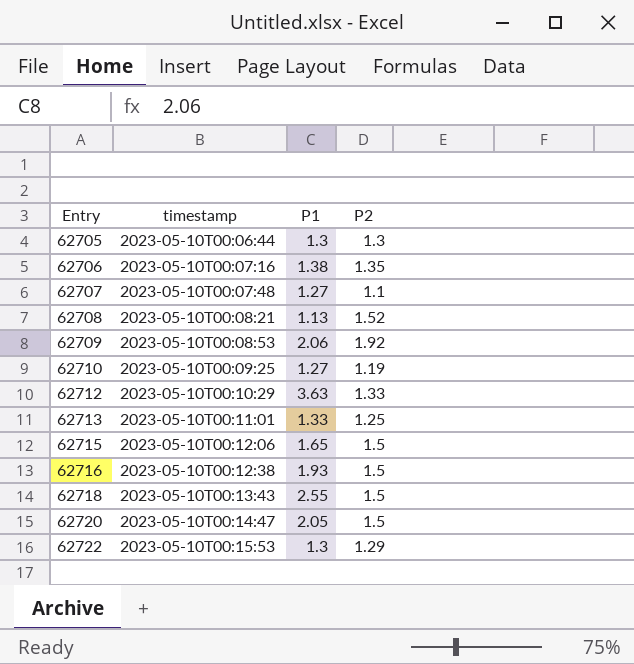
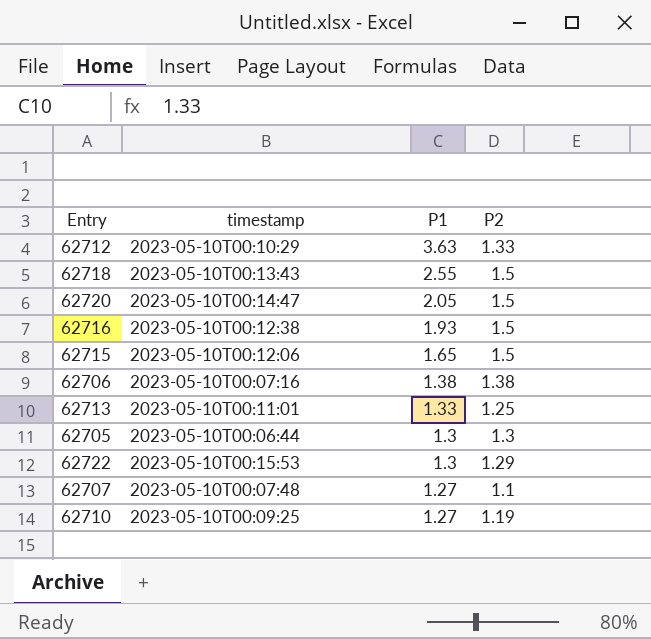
row order: Entry ascending -> P1 descending
row 62708: 2023-05-10T00:08:21 | 1.13 | 1.52 -> none
row 62709: 2023-05-10T00:08:53 | 2.06 | 1.92 -> none
62706 | P2: 1.35 -> 1.38

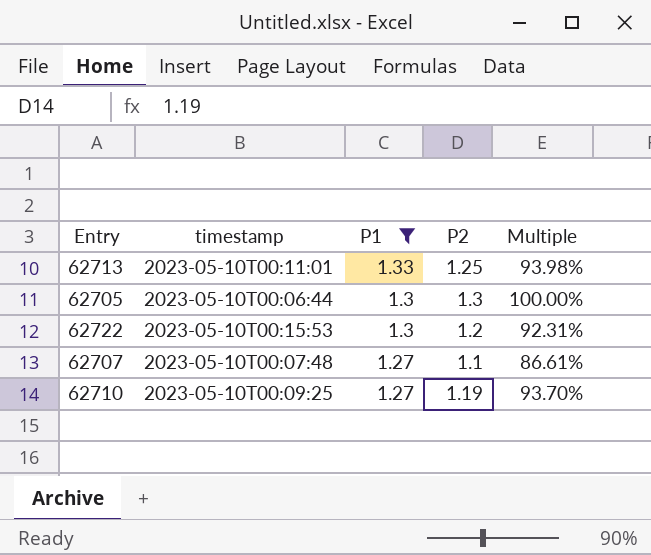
filter: none -> P1 <= 1.33
column Multiple | formula: none -> [P2] / [P1]
62722 | P2: 1.29 -> 1.2

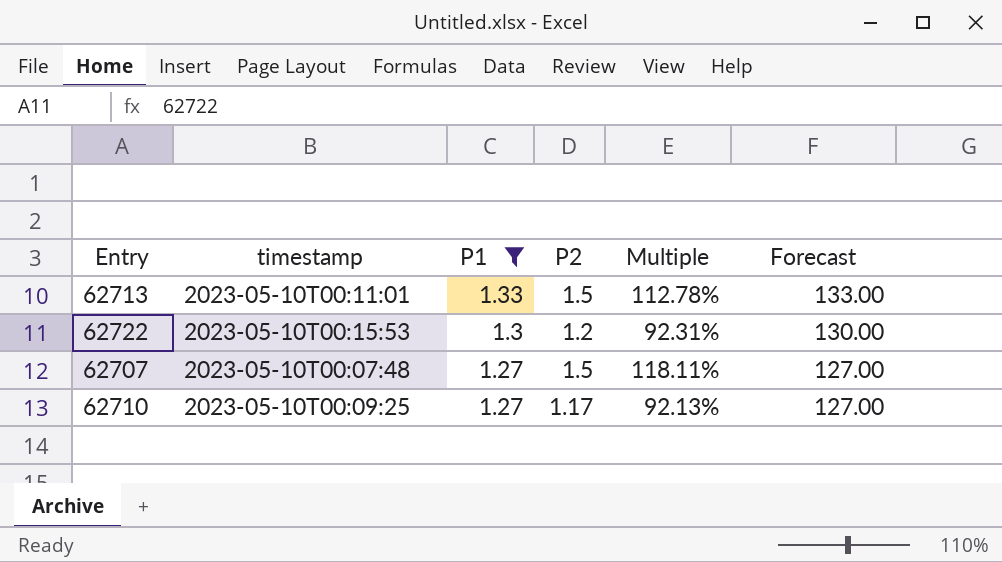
column Forecast | formula: none -> [P1] * 100
row 62705: 2023-05-10T00:06:44 | 1.3 | 1.3 | 100.00% -> none
62713 | P2: 1.25 -> 1.5
62713 | Multiple: 93.98% -> 112.78%
62707 | P2: 1.1 -> 1.5
62707 | Multiple: 86.61% -> 118.11%
62710 | P2: 1.19 -> 1.17
62710 | Multiple: 93.70% -> 92.13%

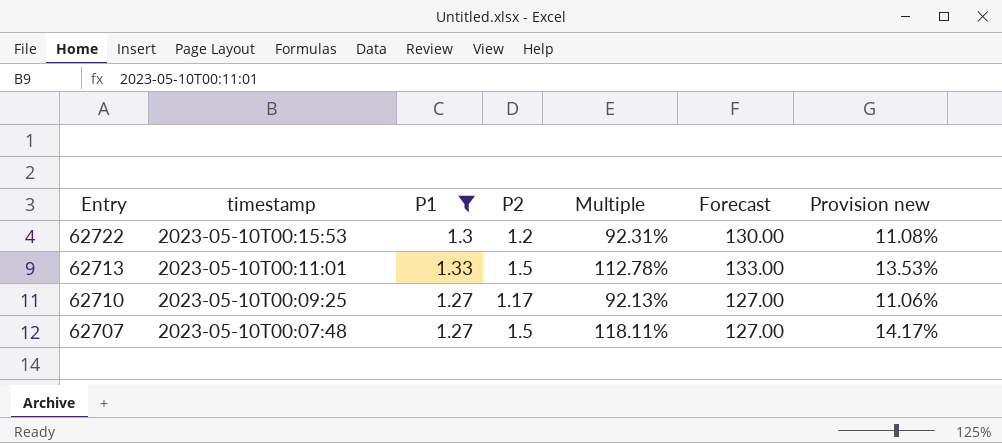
row order: P1 descending -> Entry descending
column Provision new | formula: none -> [Multiple] * 0.12

